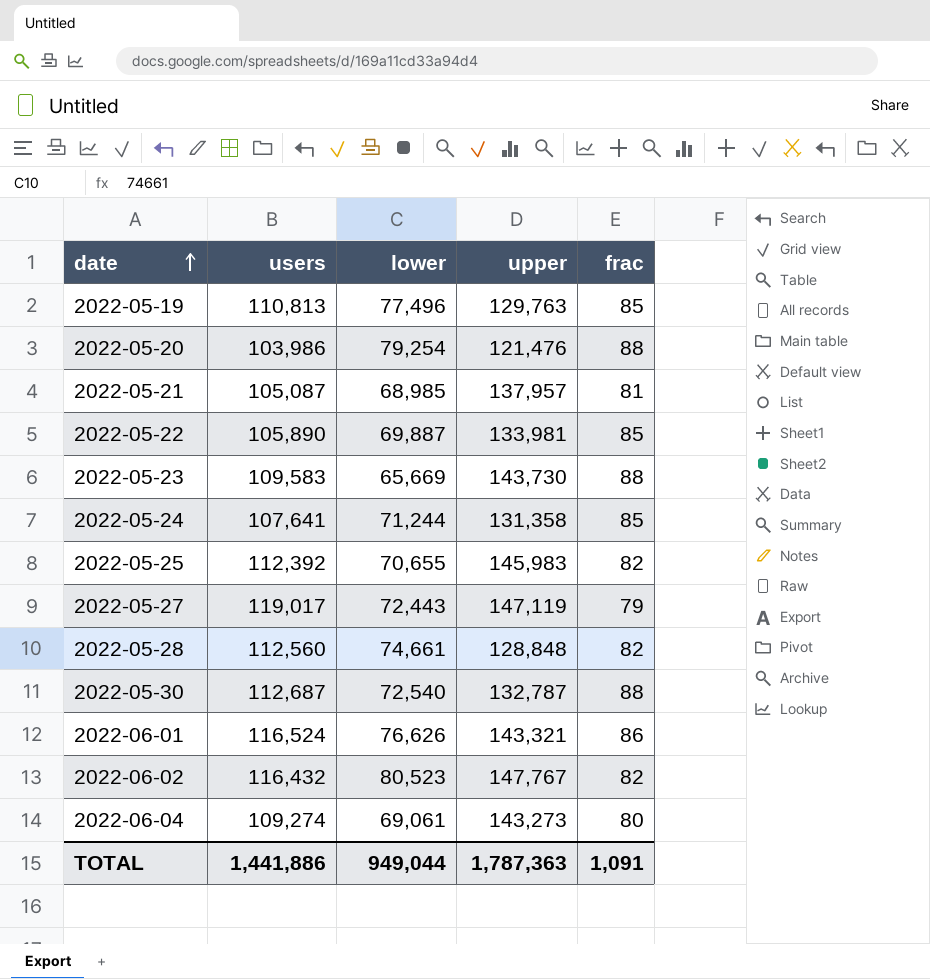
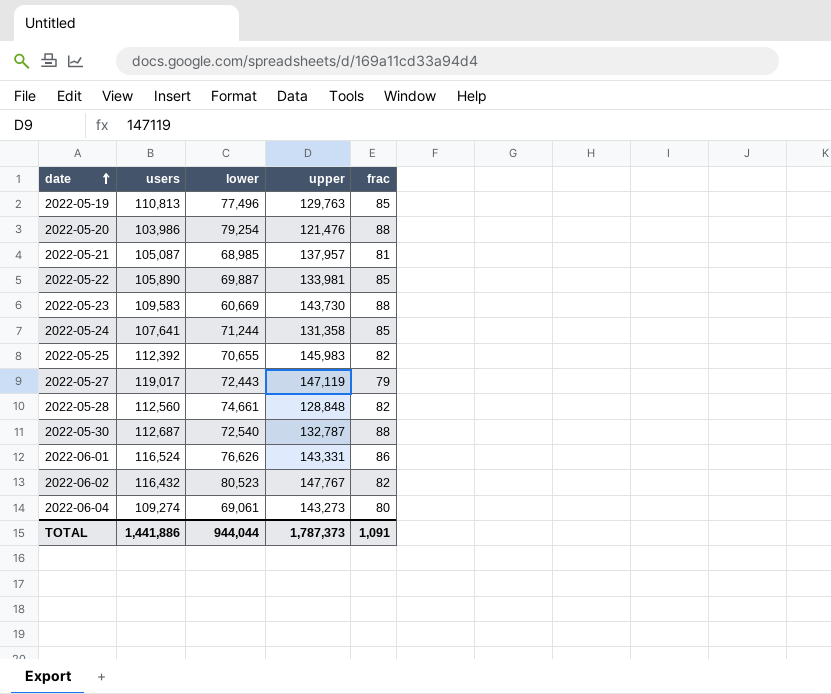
2022-05-23 | lower: 65,669 -> 60,669
2022-06-01 | upper: 143,321 -> 143,331
TOTAL | lower: 949,044 -> 944,044
TOTAL | upper: 1,787,363 -> 1,787,373

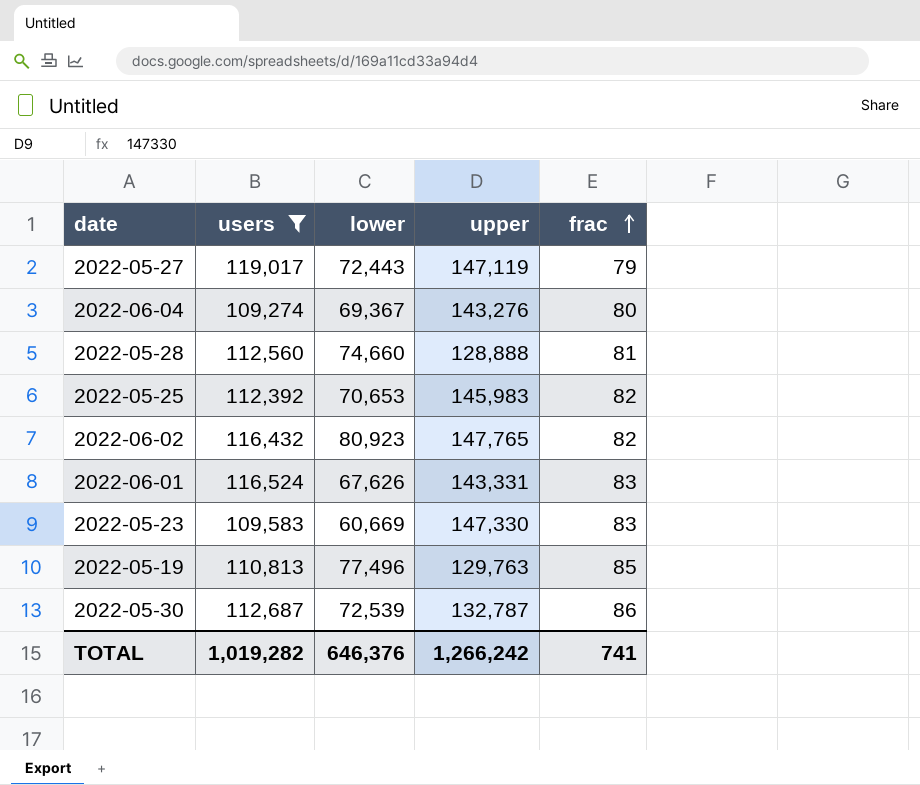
filter: none -> users >= 109,274
row order: date ascending -> frac ascending
2022-06-04 | lower: 69,061 -> 69,367
2022-06-04 | upper: 143,273 -> 143,276
2022-05-28 | lower: 74,661 -> 74,660
2022-05-28 | upper: 128,848 -> 128,888
2022-05-28 | frac: 82 -> 81
2022-05-25 | lower: 70,655 -> 70,653
2022-06-02 | lower: 80,523 -> 80,923
2022-06-02 | upper: 147,767 -> 147,765
2022-06-01 | lower: 76,626 -> 67,626
2022-06-01 | frac: 86 -> 83
2022-05-23 | upper: 143,730 -> 147,330
2022-05-23 | frac: 88 -> 83
2022-05-30 | lower: 72,540 -> 72,539
2022-05-30 | frac: 88 -> 86
TOTAL | users: 1,441,886 -> 1,019,282
TOTAL | lower: 944,044 -> 646,376
TOTAL | upper: 1,787,373 -> 1,266,242
TOTAL | frac: 1,091 -> 741

